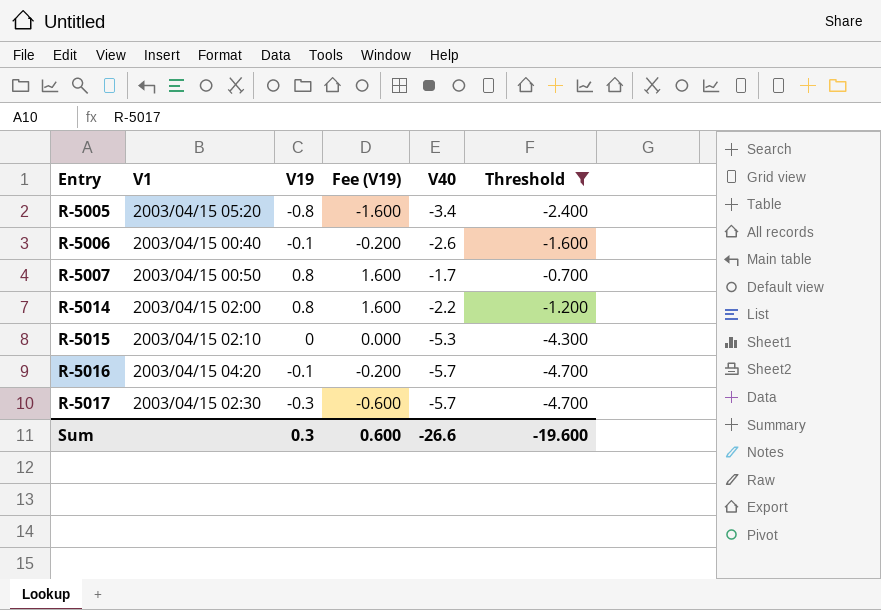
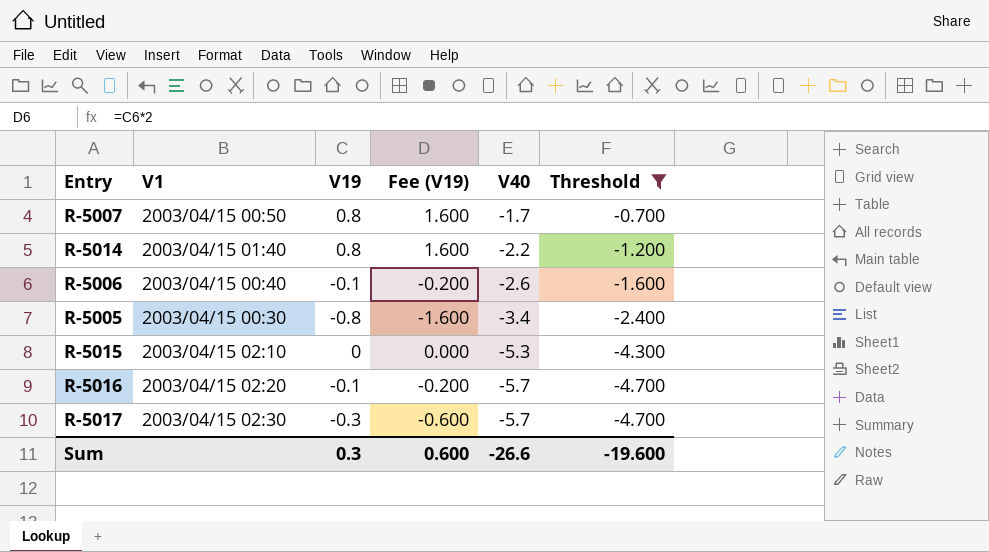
row order: Entry ascending -> V40 descending
R-5014 | V1: 2003/04/15 02:00 -> 2003/04/15 01:40
R-5005 | V1: 2003/04/15 05:20 -> 2003/04/15 00:30
R-5016 | V1: 2003/04/15 04:20 -> 2003/04/15 02:20

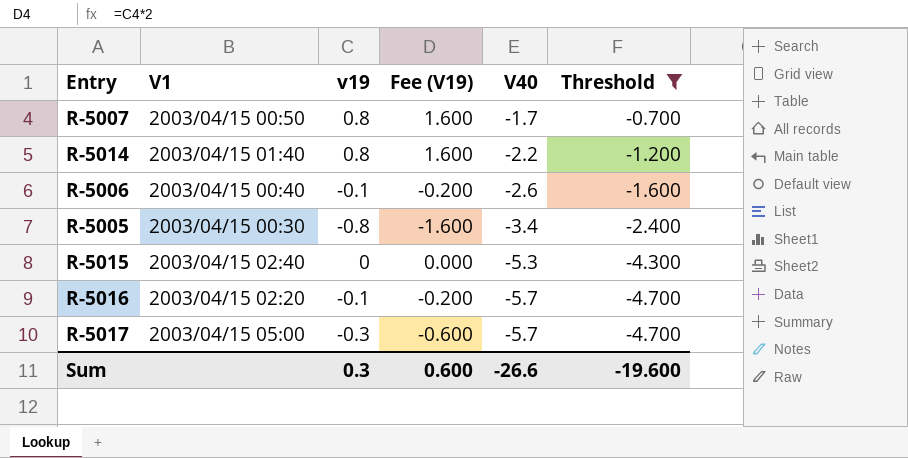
column name: V19 -> v19
R-5015 | V1: 2003/04/15 02:10 -> 2003/04/15 02:40
R-5017 | V1: 2003/04/15 02:30 -> 2003/04/15 05:00

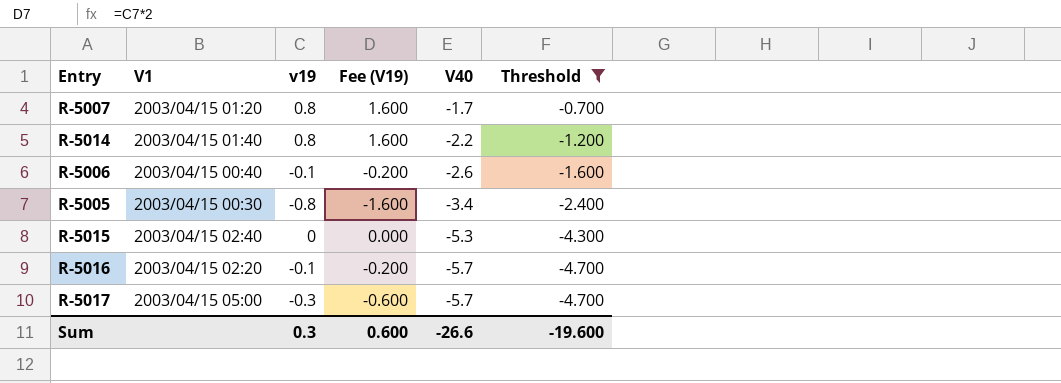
R-5007 | V1: 2003/04/15 00:50 -> 2003/04/15 01:20

